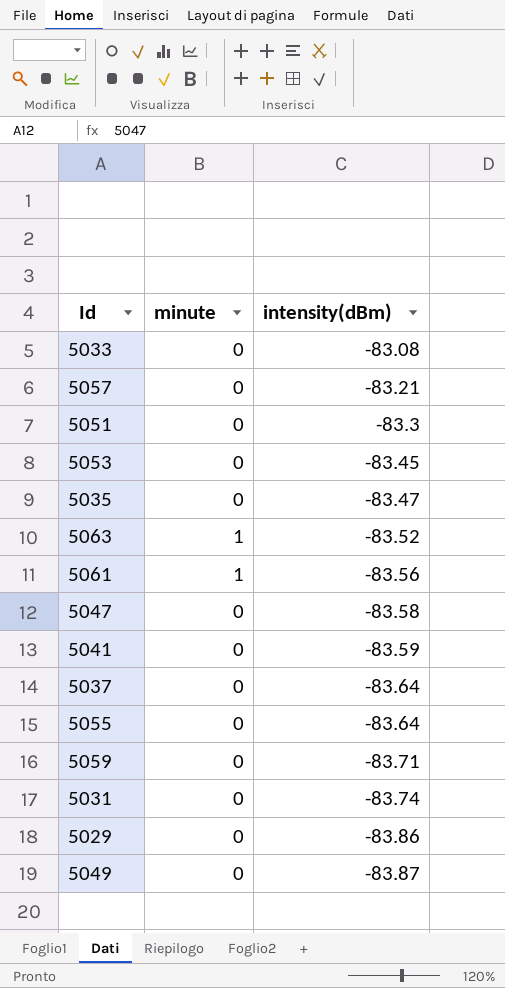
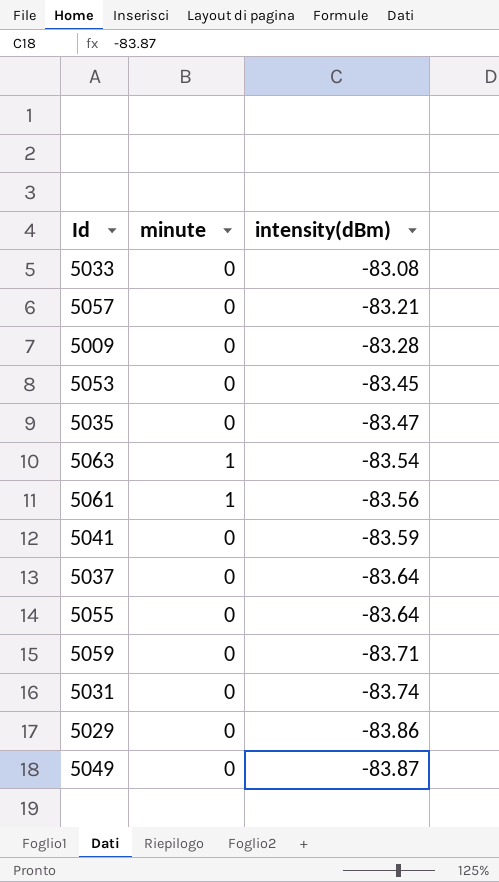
row 5051: 0 | -83.3 -> none
row 5047: 0 | -83.58 -> none
row 5009: none -> 0 | -83.28
5063 | intensity(dBm): -83.52 -> -83.54

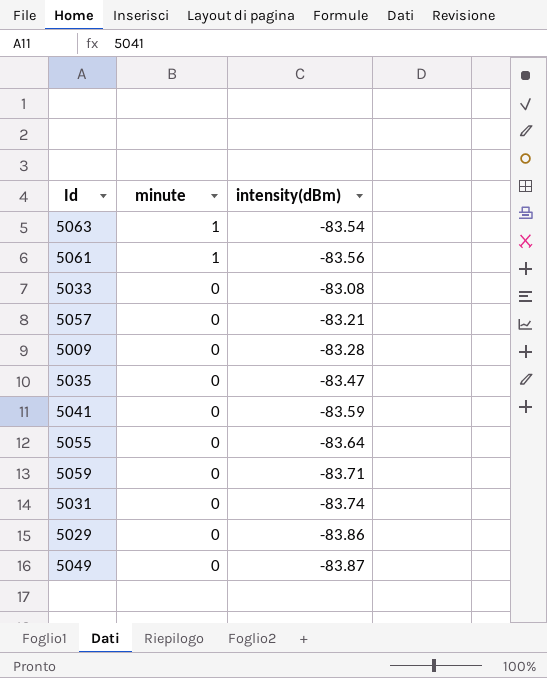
row order: intensity(dBm) descending -> minute descending
row 5053: 0 | -83.45 -> none
row 5037: 0 | -83.64 -> none

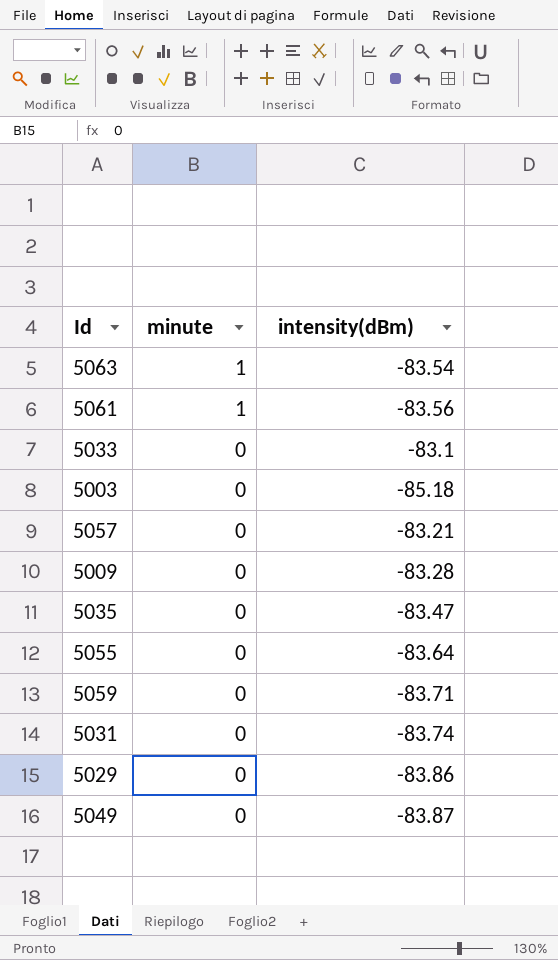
row 5041: 0 | -83.59 -> none
5033 | intensity(dBm): -83.08 -> -83.1
row 5003: none -> 0 | -85.18

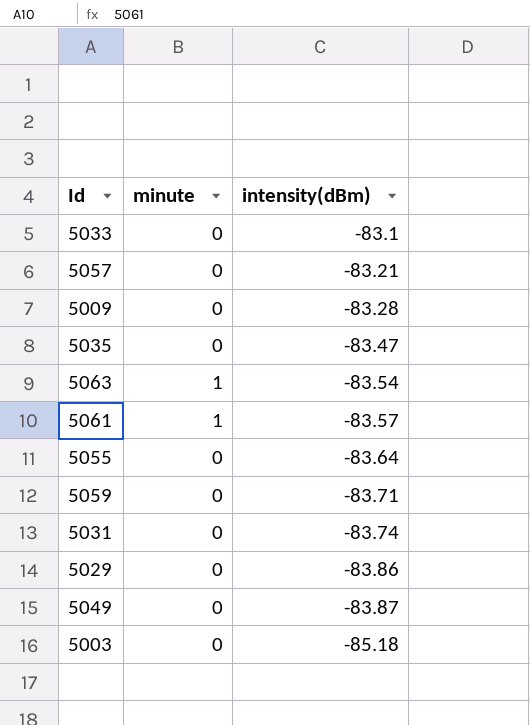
row order: minute descending -> intensity(dBm) descending
5061 | intensity(dBm): -83.56 -> -83.57

